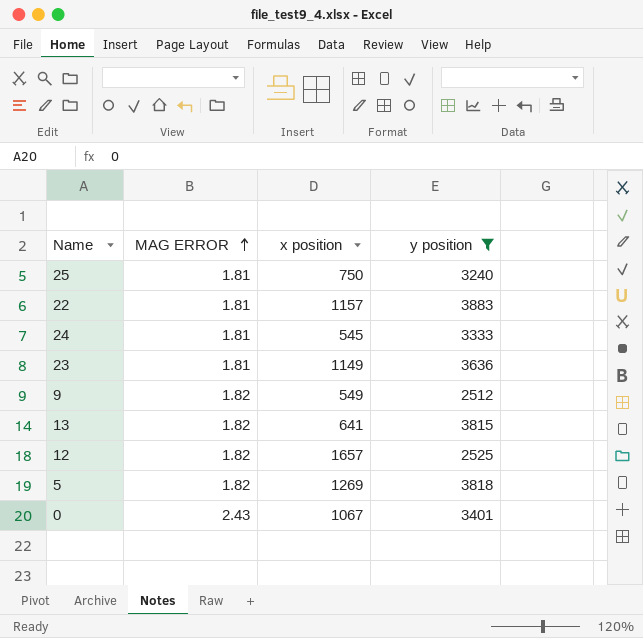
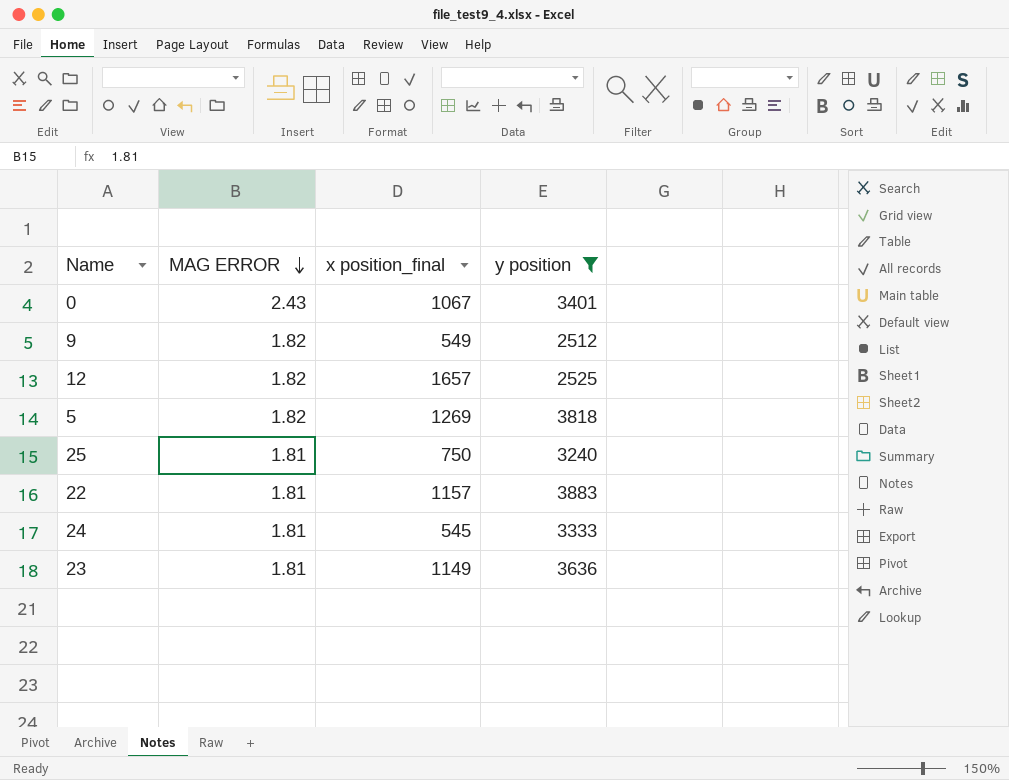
row order: MAG ERROR ascending -> MAG ERROR descending
column name: x position -> x position_final
row 13: 1.82 | 641 | 3815 -> none

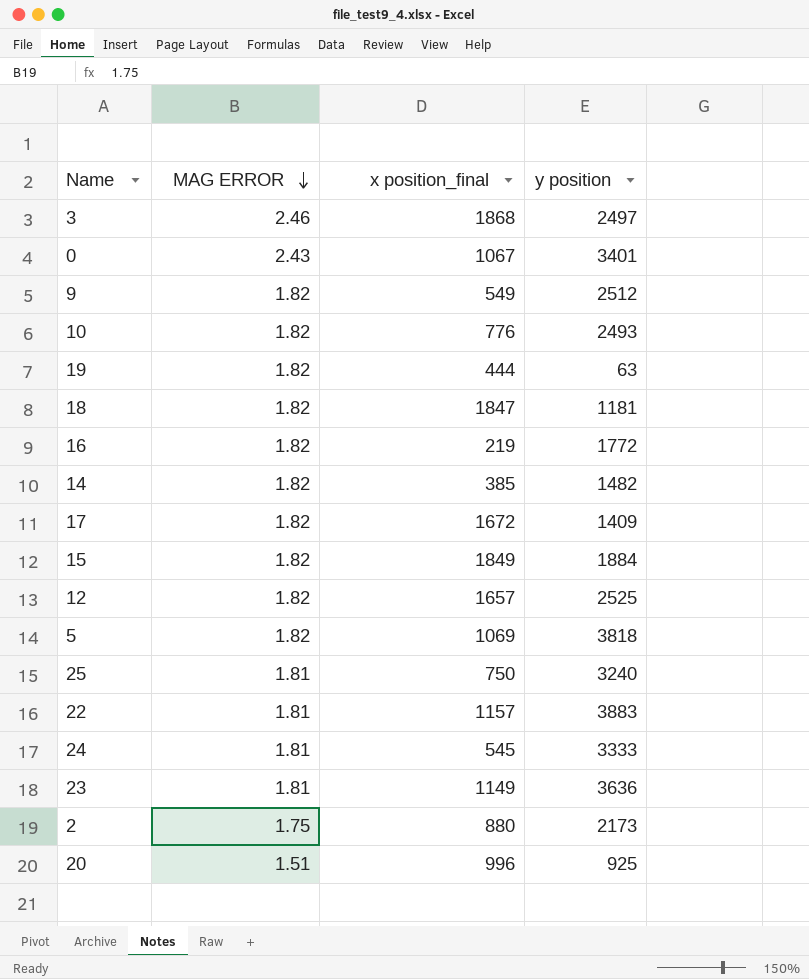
filter: y position >= 2512 -> none
5 | x position_final: 1269 -> 1069

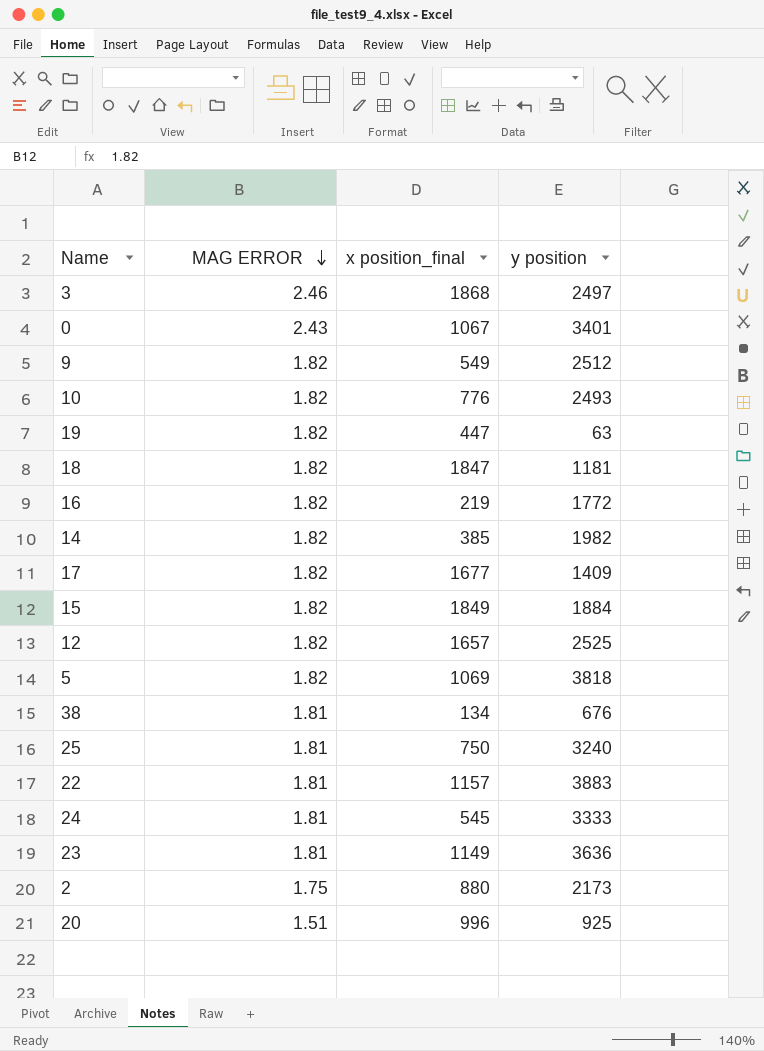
19 | x position_final: 444 -> 447
14 | y position: 1482 -> 1982
17 | x position_final: 1672 -> 1677
row 38: none -> 1.81 | 134 | 676

